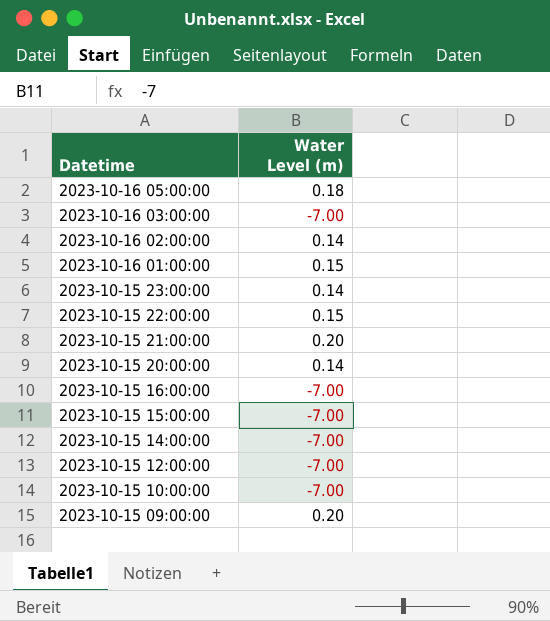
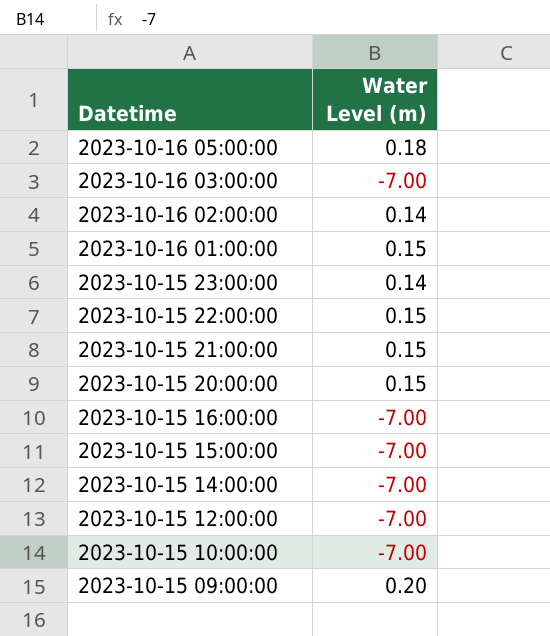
2023-10-15 21:00:00 | Water Level (m): 0.20 -> 0.15
2023-10-15 20:00:00 | Water Level (m): 0.14 -> 0.15

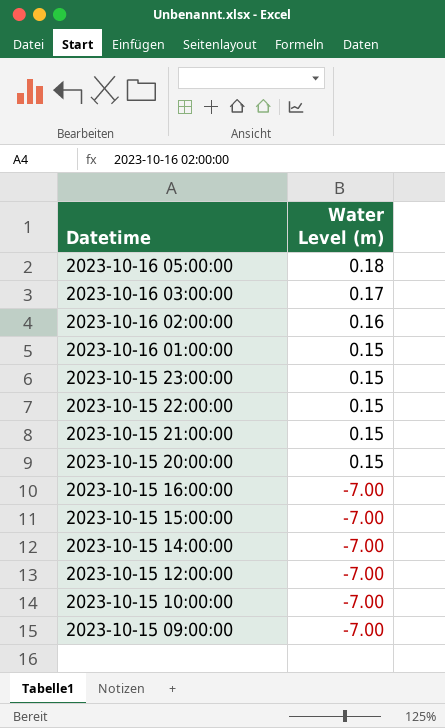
2023-10-16 03:00:00 | Water Level (m): -7.00 -> 0.17
2023-10-16 02:00:00 | Water Level (m): 0.14 -> 0.16
2023-10-15 23:00:00 | Water Level (m): 0.14 -> 0.15
2023-10-15 09:00:00 | Water Level (m): 0.20 -> -7.00

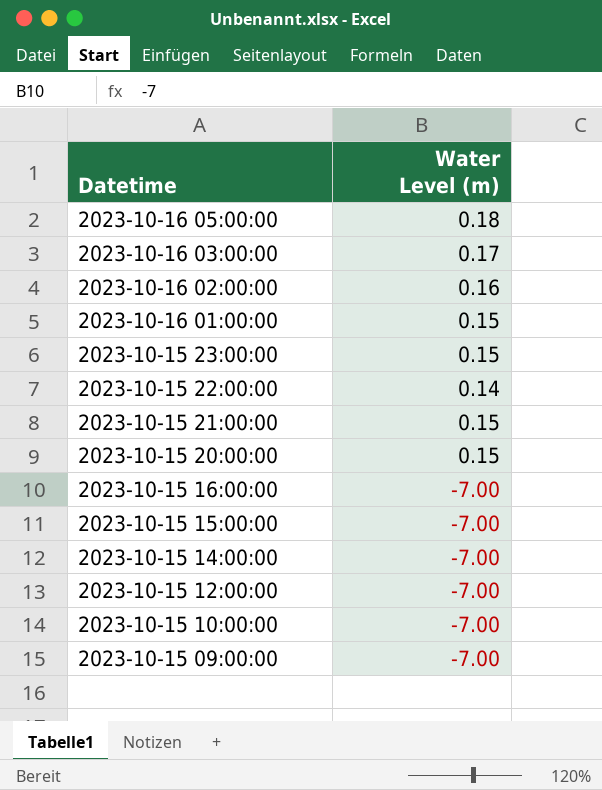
2023-10-15 22:00:00 | Water Level (m): 0.15 -> 0.14

